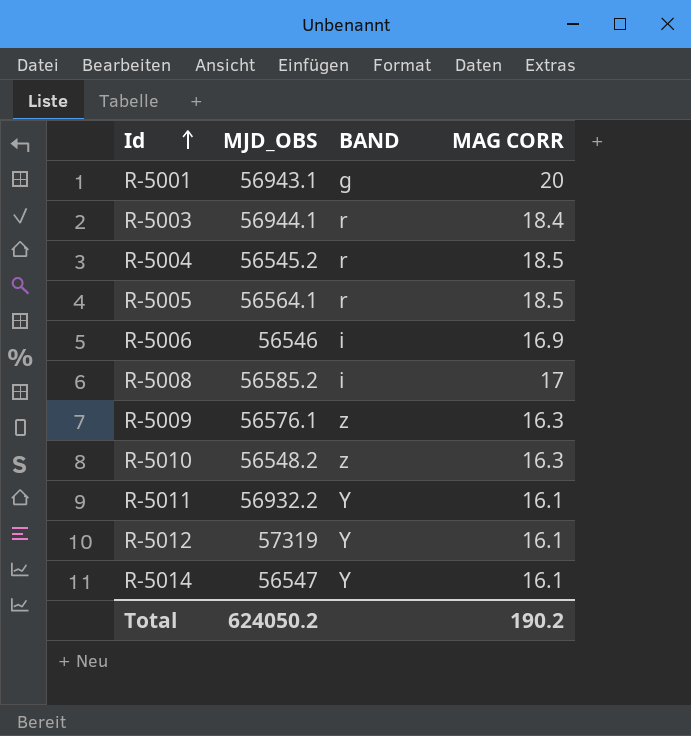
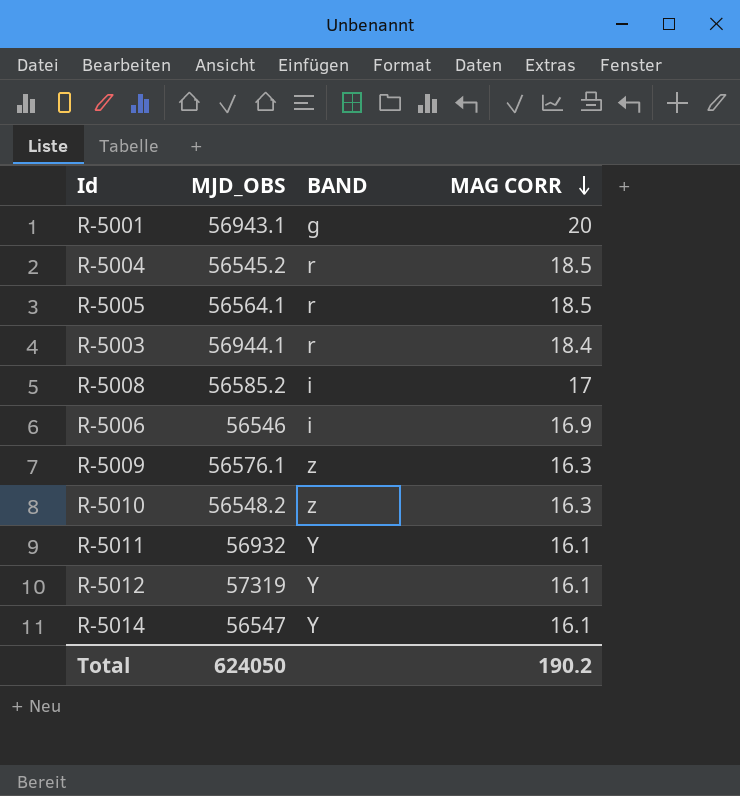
row order: Id ascending -> MAG CORR descending
R-5011 | MJD_OBS: 56932.2 -> 56932
Total | MJD_OBS: 624050.2 -> 624050

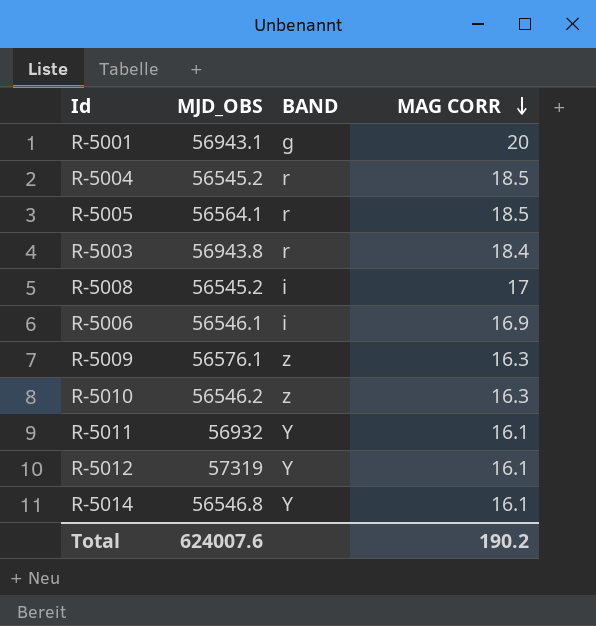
R-5003 | MJD_OBS: 56944.1 -> 56943.8
R-5008 | MJD_OBS: 56585.2 -> 56545.2
R-5006 | MJD_OBS: 56546 -> 56546.1
R-5010 | MJD_OBS: 56548.2 -> 56546.2
R-5014 | MJD_OBS: 56547 -> 56546.8
Total | MJD_OBS: 624050 -> 624007.6

